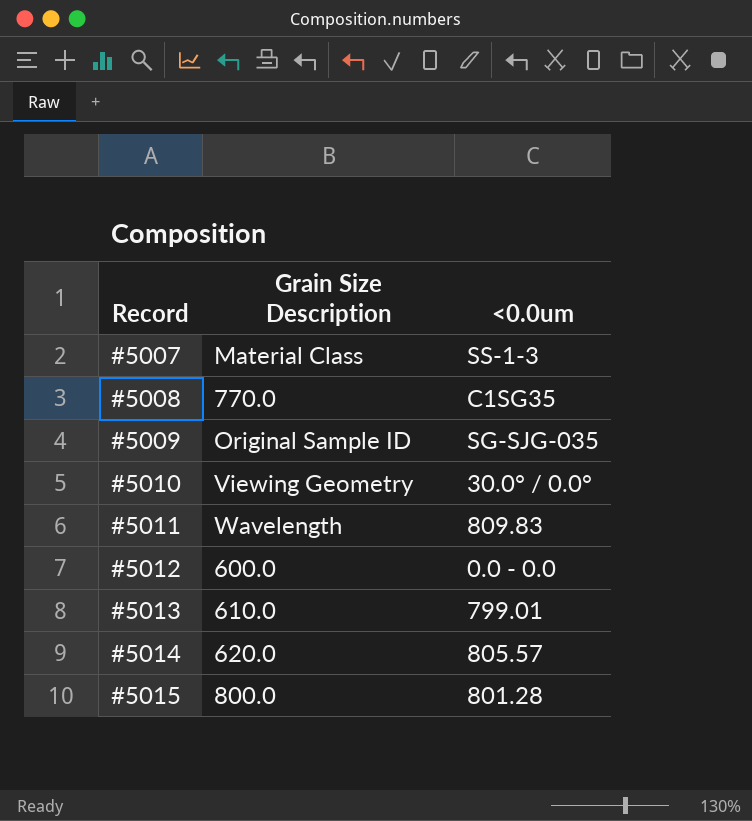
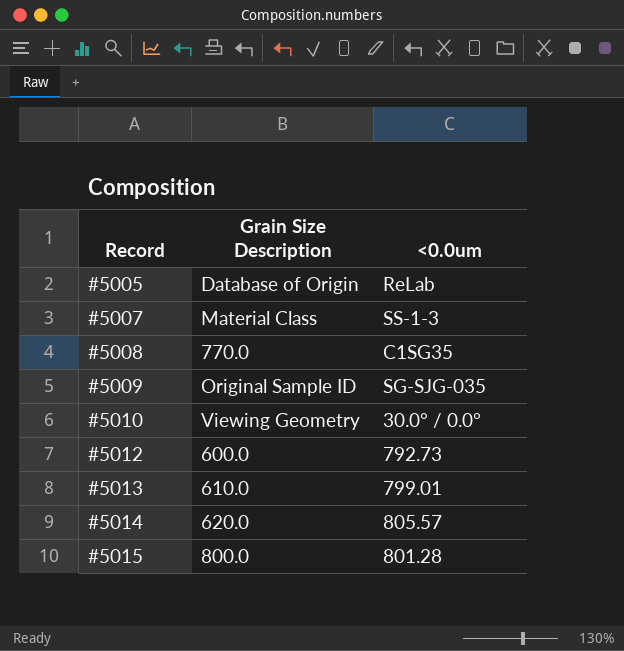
row #5011: Wavelength | 809.83 -> none
row #5005: none -> Database of Origin | ReLab
#5012 | <0.0um: 0.0 - 0.0 -> 792.73

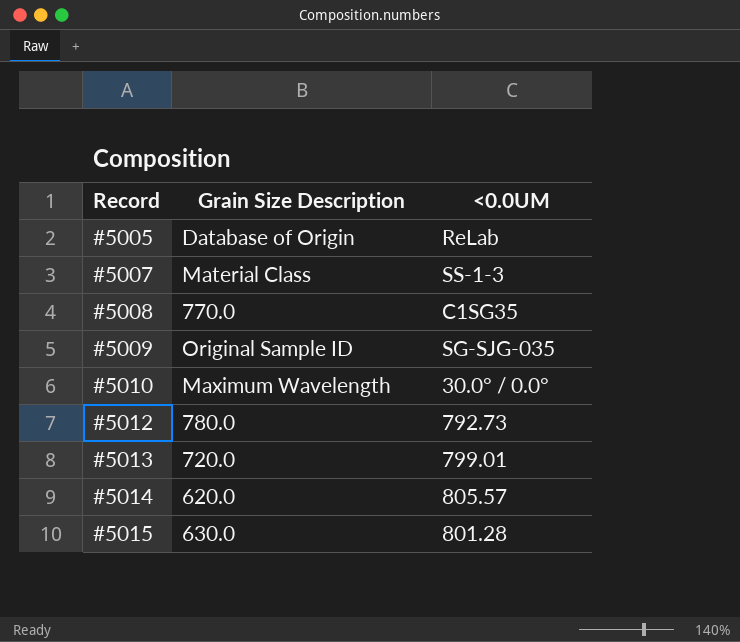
column name: <0.0um -> <0.0UM
#5010 | Grain Size Description: Viewing Geometry -> Maximum Wavelength
#5012 | Grain Size Description: 600.0 -> 780.0
#5013 | Grain Size Description: 610.0 -> 720.0
#5015 | Grain Size Description: 800.0 -> 630.0

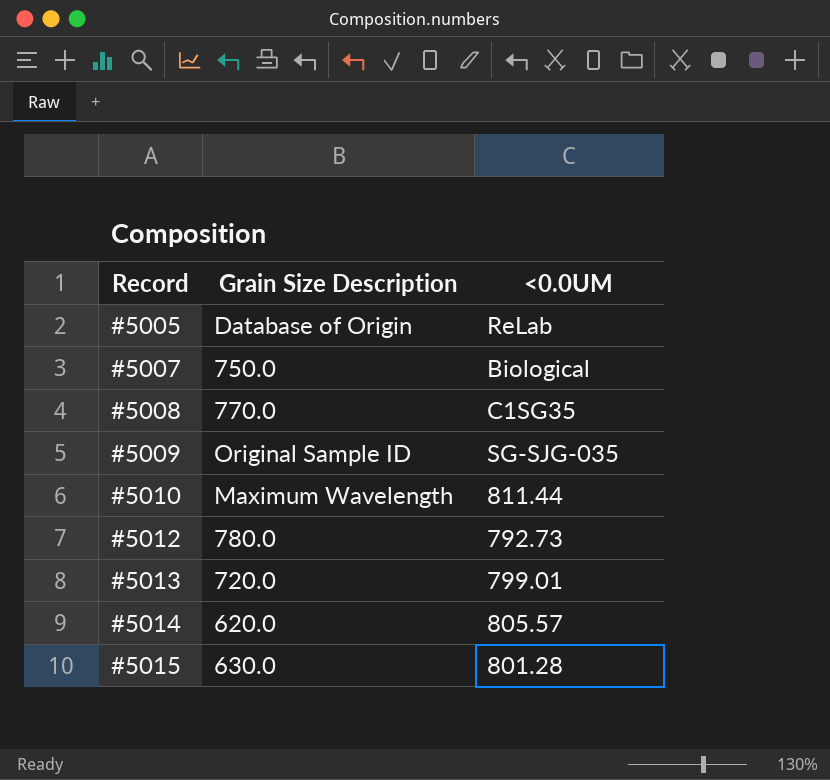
#5007 | Grain Size Description: Material Class -> 750.0
#5007 | <0.0UM: SS-1-3 -> Biological
#5010 | <0.0UM: 30.0° / 0.0° -> 811.44

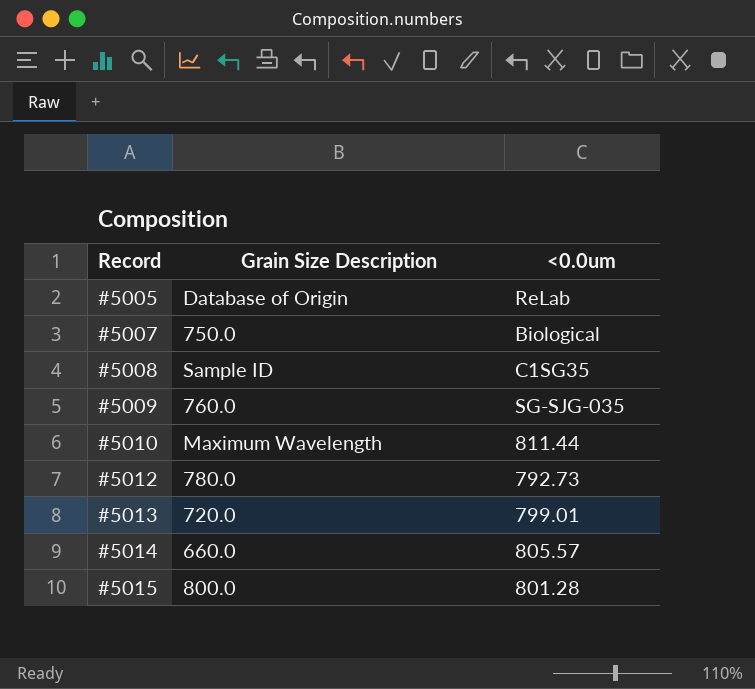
column name: <0.0UM -> <0.0um
#5008 | Grain Size Description: 770.0 -> Sample ID
#5009 | Grain Size Description: Original Sample ID -> 760.0
#5014 | Grain Size Description: 620.0 -> 660.0
#5015 | Grain Size Description: 630.0 -> 800.0

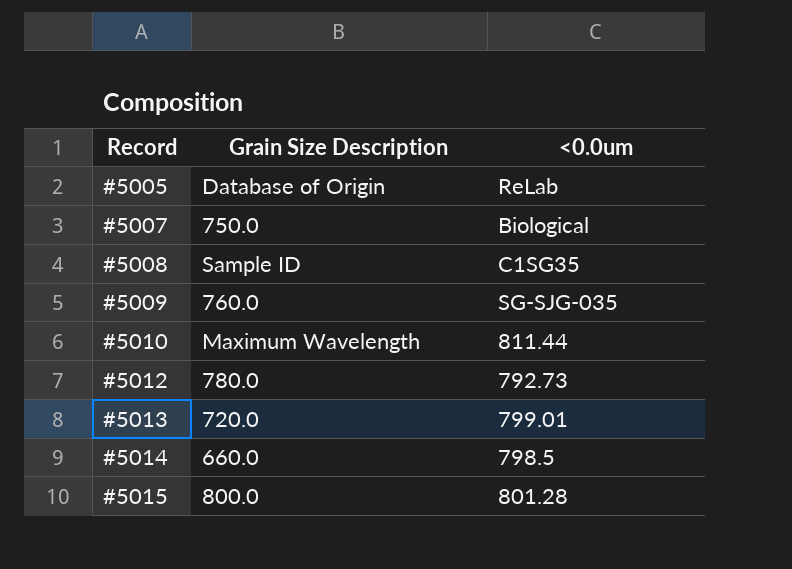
#5014 | <0.0um: 805.57 -> 798.5

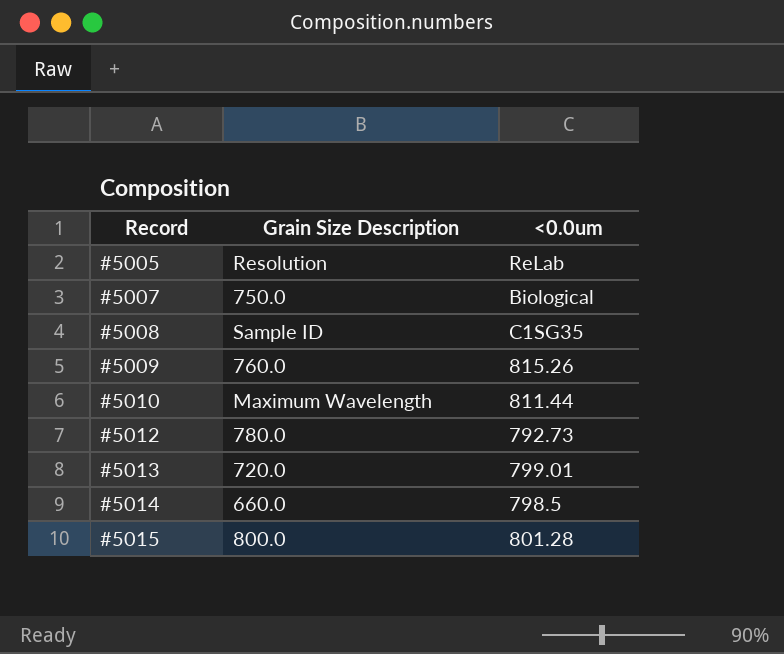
#5005 | Grain Size Description: Database of Origin -> Resolution
#5009 | <0.0um: SG-SJG-035 -> 815.26

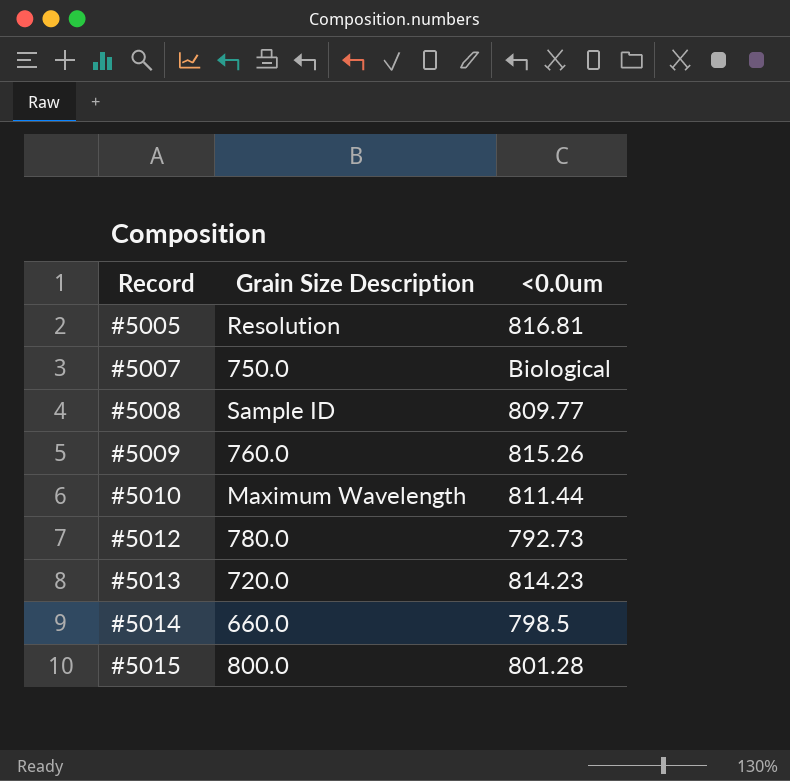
#5005 | <0.0um: ReLab -> 816.81
#5008 | <0.0um: C1SG35 -> 809.77
#5013 | <0.0um: 799.01 -> 814.23

